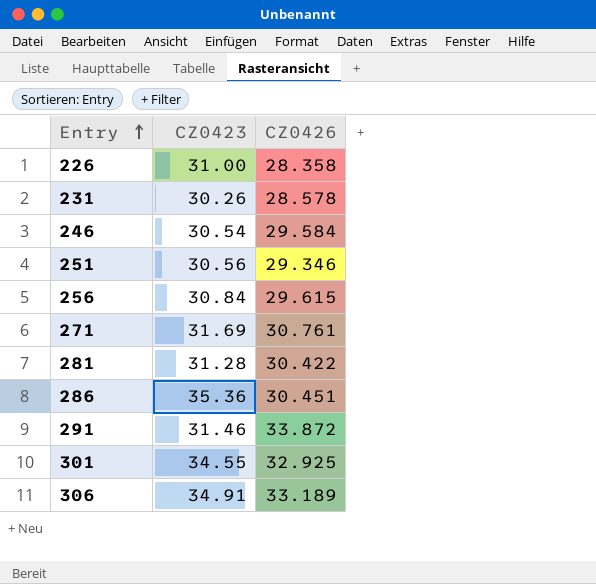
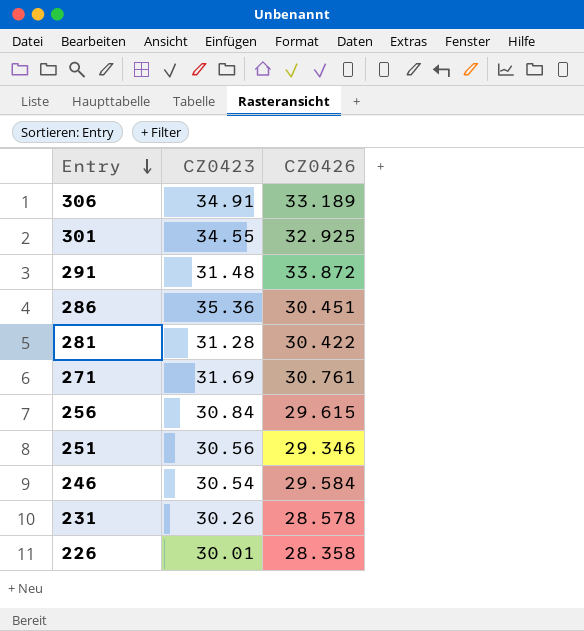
row order: Entry ascending -> Entry descending
291 | CZ0423: 31.46 -> 31.48
226 | CZ0423: 31.00 -> 30.01

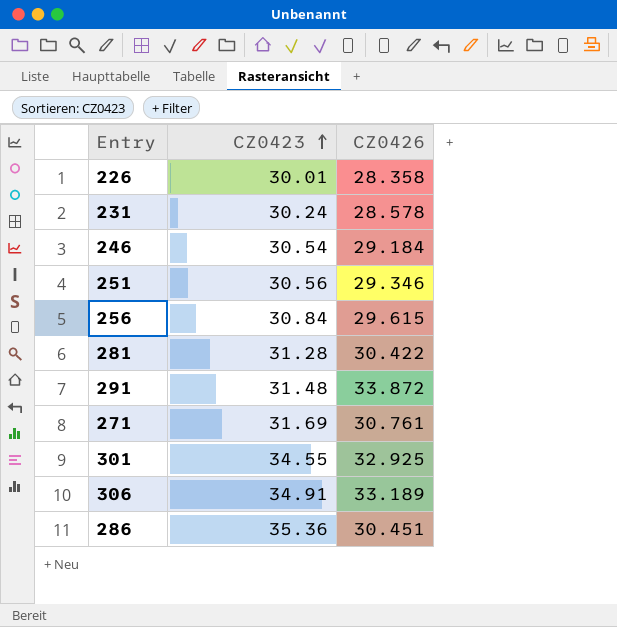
row order: Entry descending -> CZ0423 ascending
231 | CZ0423: 30.26 -> 30.24
246 | CZ0426: 29.584 -> 29.184

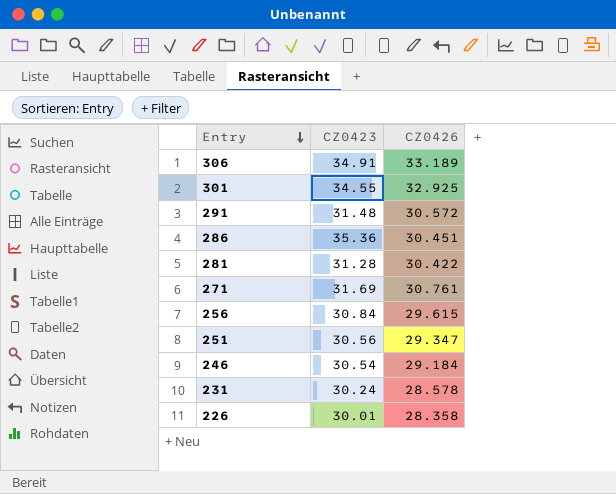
row order: CZ0423 ascending -> Entry descending
291 | CZ0426: 33.872 -> 30.572
251 | CZ0426: 29.346 -> 29.347

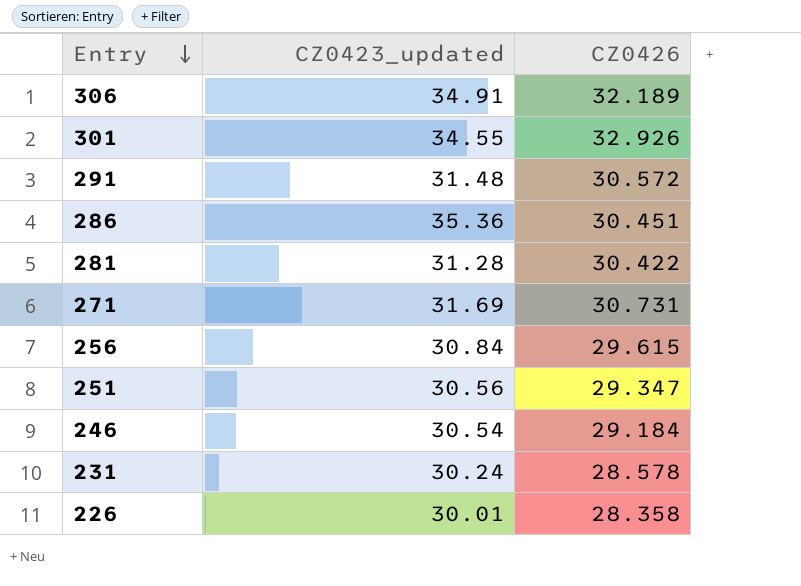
column name: CZ0423 -> CZ0423_updated
306 | CZ0426: 33.189 -> 32.189
301 | CZ0426: 32.925 -> 32.926
271 | CZ0426: 30.761 -> 30.731

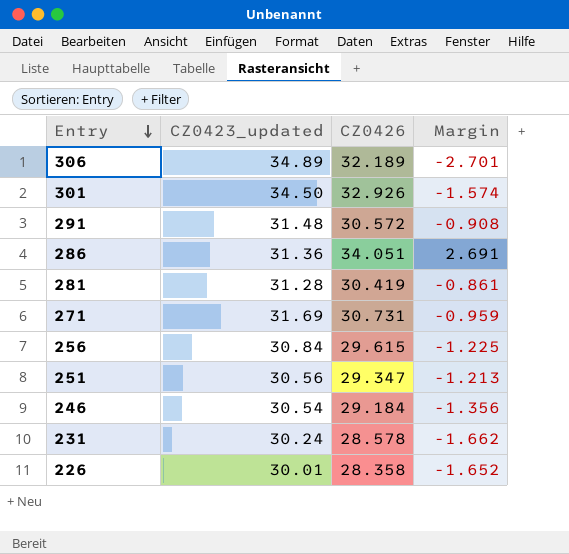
column Margin | formula: none -> [CZ0426] - [CZ0423_updated]
306 | CZ0423_updated: 34.91 -> 34.89
301 | CZ0423_updated: 34.55 -> 34.50
286 | CZ0423_updated: 35.36 -> 31.36
286 | CZ0426: 30.451 -> 34.051
281 | CZ0426: 30.422 -> 30.419

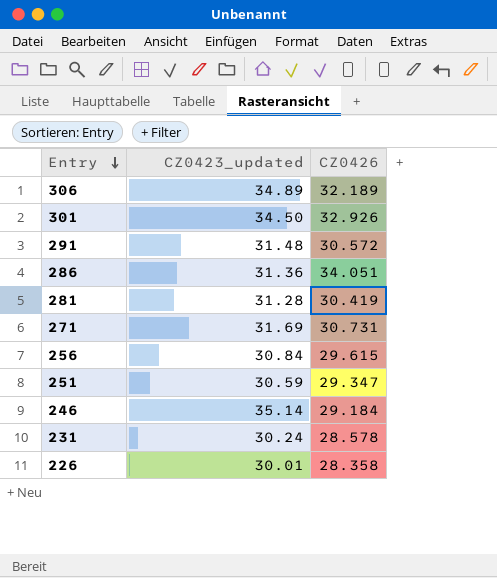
column Margin | formula: [CZ0426] - [CZ0423_updated] -> none
251 | CZ0423_updated: 30.56 -> 30.59
246 | CZ0423_updated: 30.54 -> 35.14

